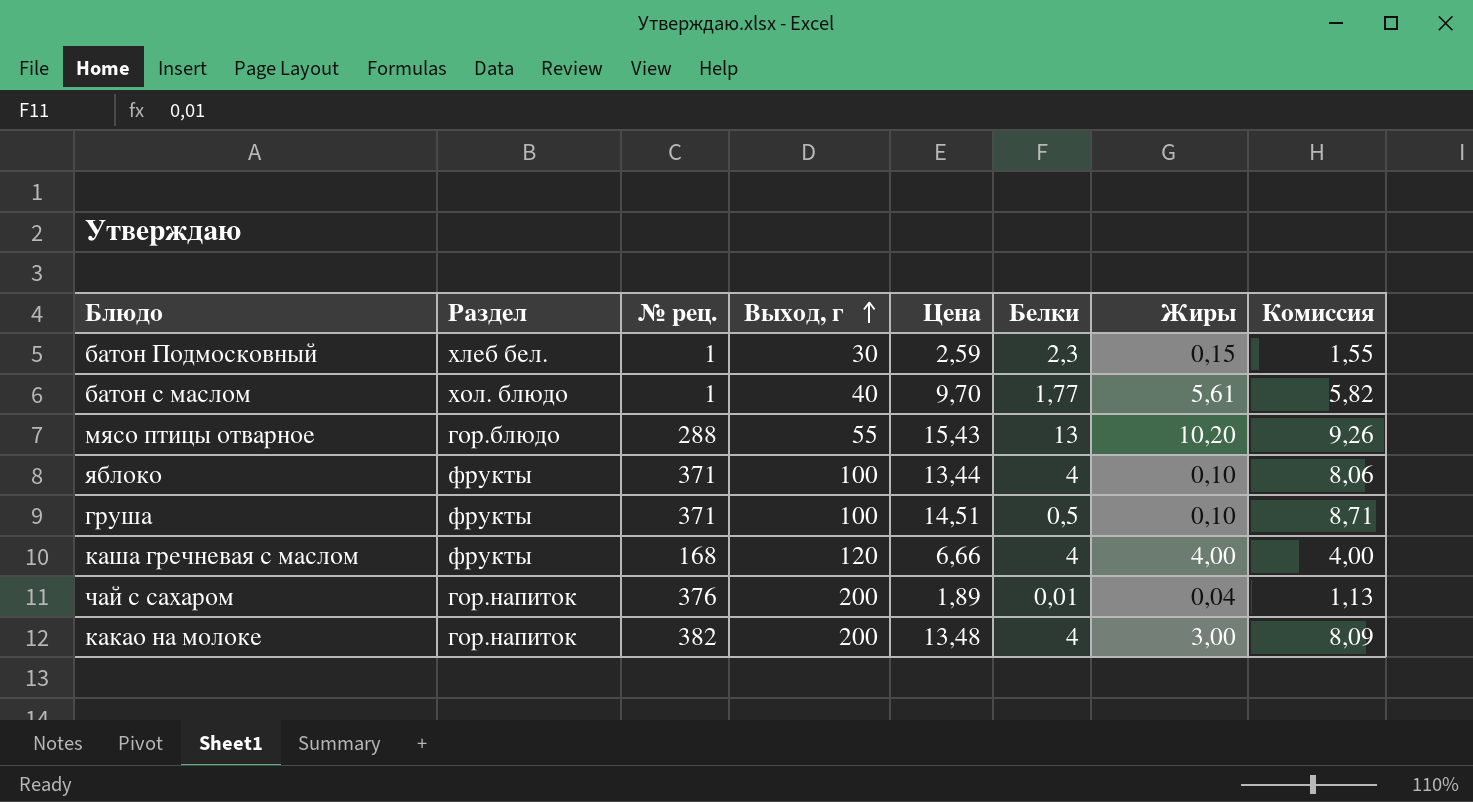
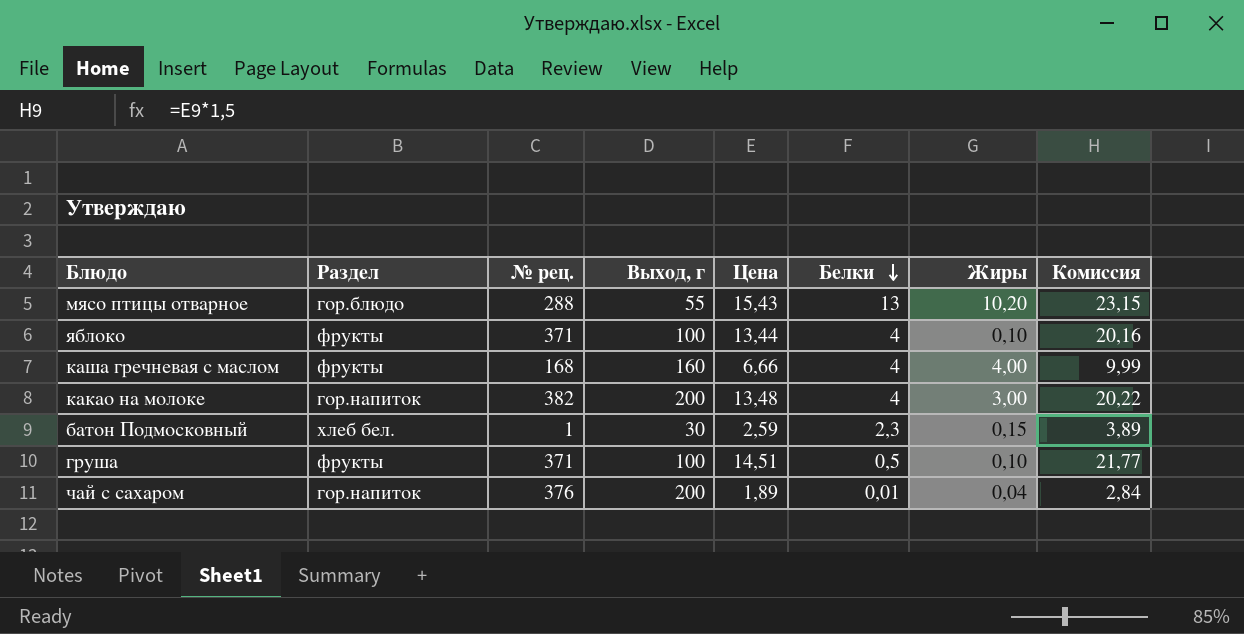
row order: Выход, г ascending -> Белки descending
column Комиссия | formula: [Цена] * 0,6 -> [Цена] * 1,5
row батон с маслом: хол. блюдо | 1 | 40 | 9,70 | 1,77 | 5,61 | 5,82 -> none
каша гречневая с маслом | Выход, г: 120 -> 160

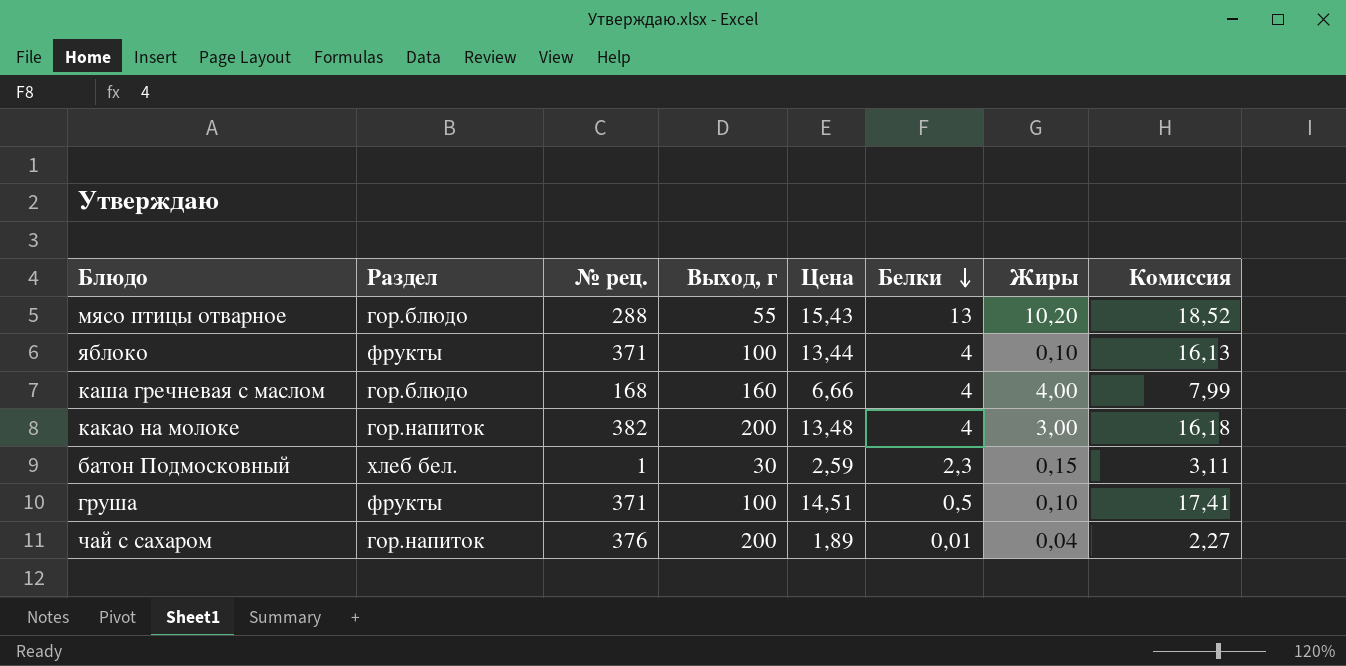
column Комиссия | formula: [Цена] * 1,5 -> [Цена] * 1,2
каша гречневая с маслом | Раздел: фрукты -> гор.блюдо

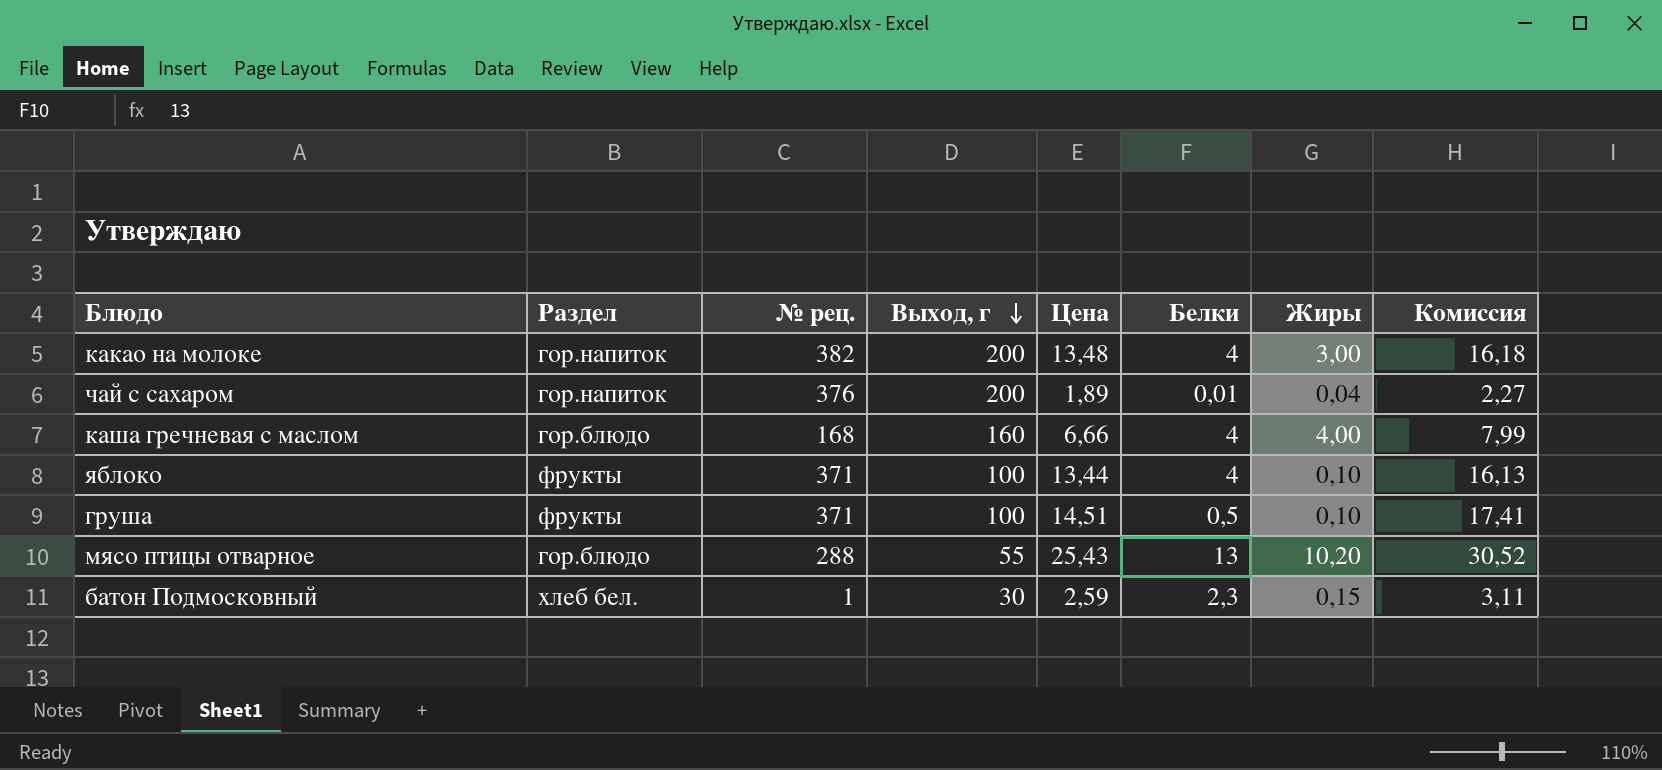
row order: Белки descending -> Выход, г descending
мясо птицы отварное | Цена: 15,43 -> 25,43
мясо птицы отварное | Комиссия: 18,52 -> 30,52

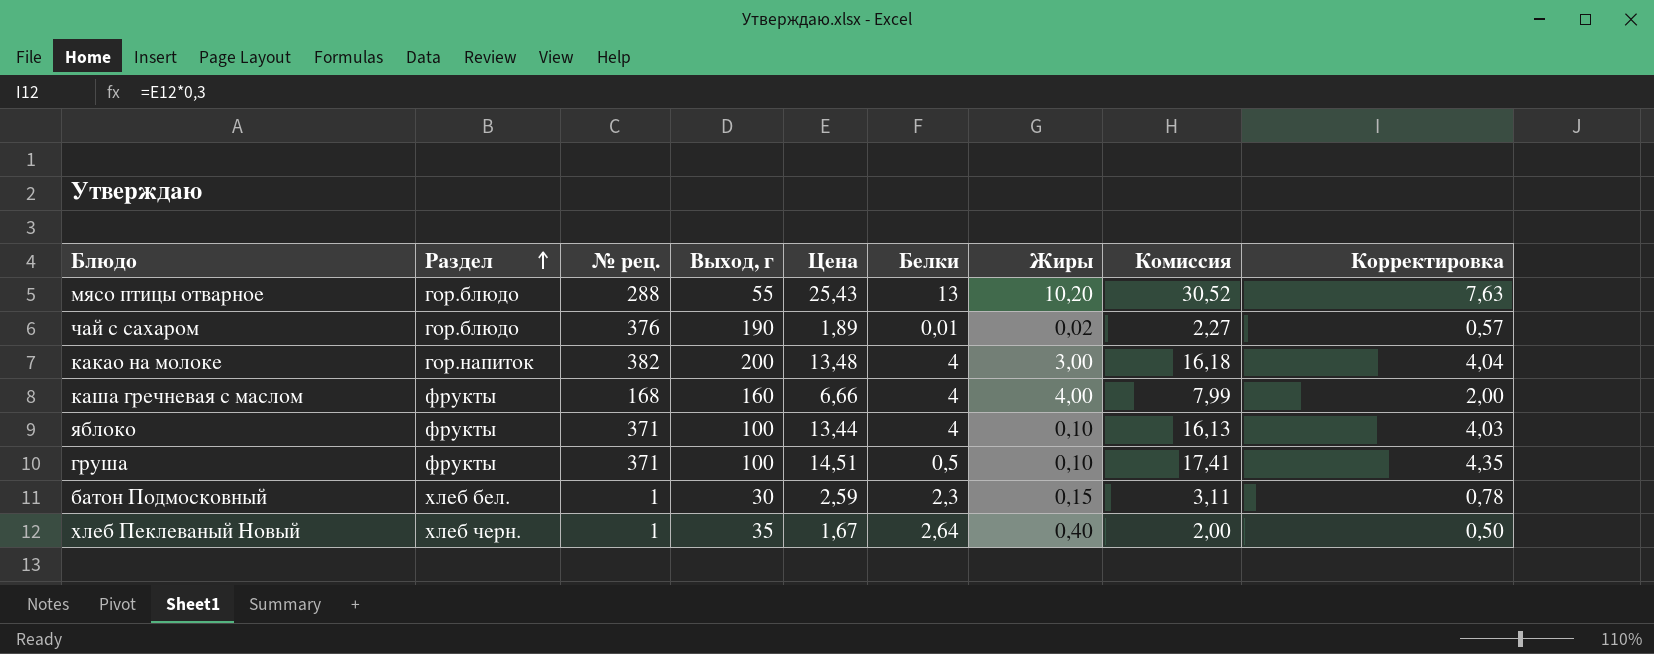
row order: Выход, г descending -> Раздел ascending
column Корректировка | formula: none -> [Цена] * 0,3
чай с сахаром | Раздел: гор.напиток -> гор.блюдо
чай с сахаром | Выход, г: 200 -> 190
чай с сахаром | Жиры: 0,04 -> 0,02
каша гречневая с маслом | Раздел: гор.блюдо -> фрукты
row хлеб Пеклеваный Новый: none -> хлеб черн. | 1 | 35 | 1,67 | 2,64 | 0,40 | 2,00 | 0,50

